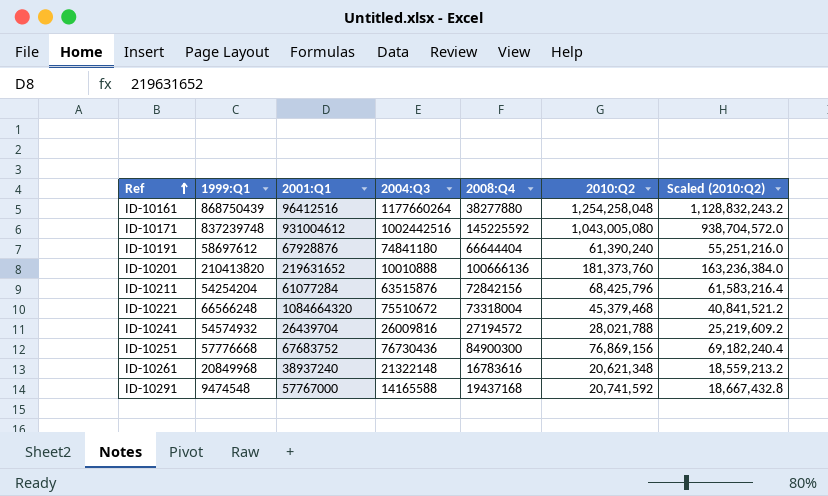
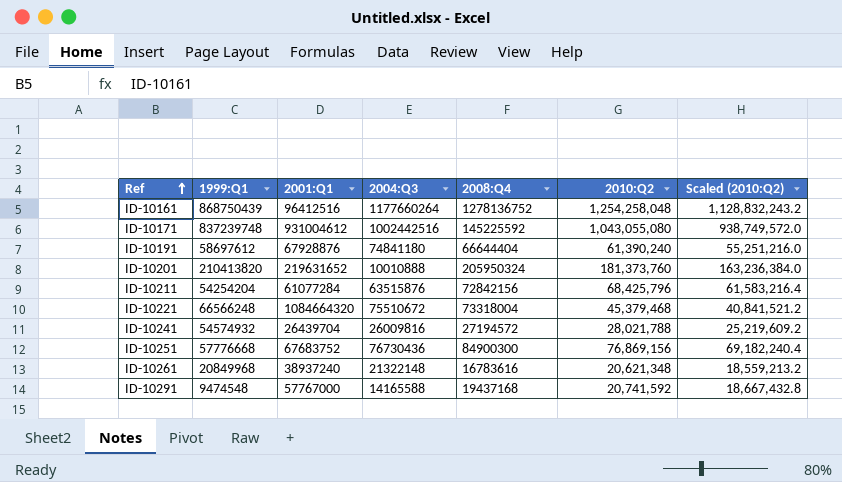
ID-10161 | 2008:Q4: 38277880 -> 1278136752
ID-10171 | 2010:Q2: 1,043,005,080 -> 1,043,055,080
ID-10171 | Scaled (2010:Q2): 938,704,572.0 -> 938,749,572.0
ID-10201 | 2008:Q4: 100666136 -> 205950324

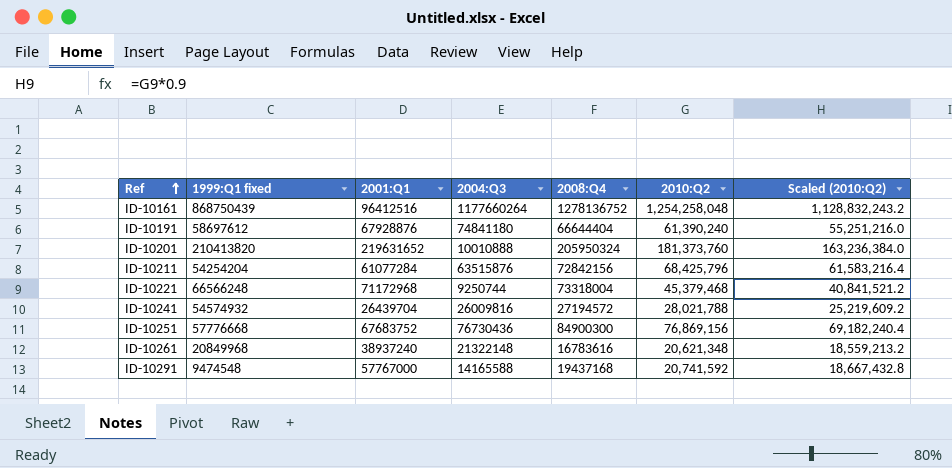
column name: 1999:Q1 -> 1999:Q1 fixed
row ID-10171: 837239748 | 931004612 | 1002442516 | 145225592 | 1,043,055,080 | 938,749,572.0 -> none
ID-10221 | 2001:Q1: 1084664320 -> 71172968
ID-10221 | 2004:Q3: 75510672 -> 9250744

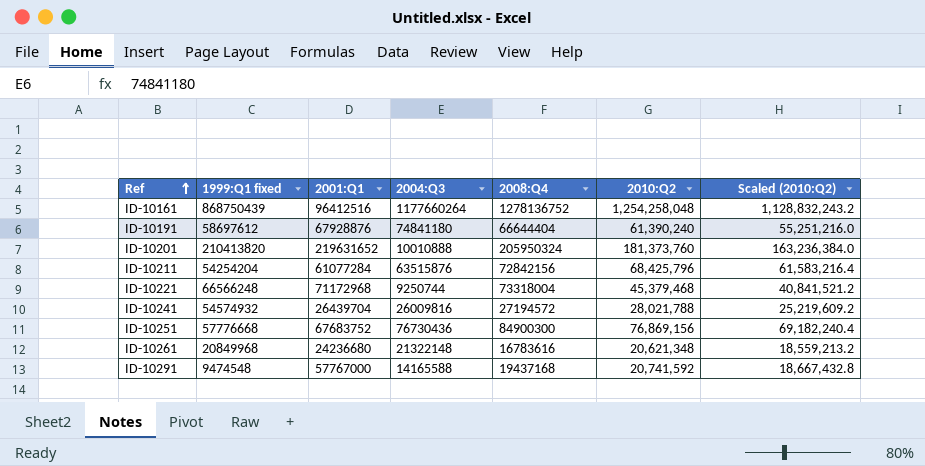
ID-10261 | 2001:Q1: 38937240 -> 24236680

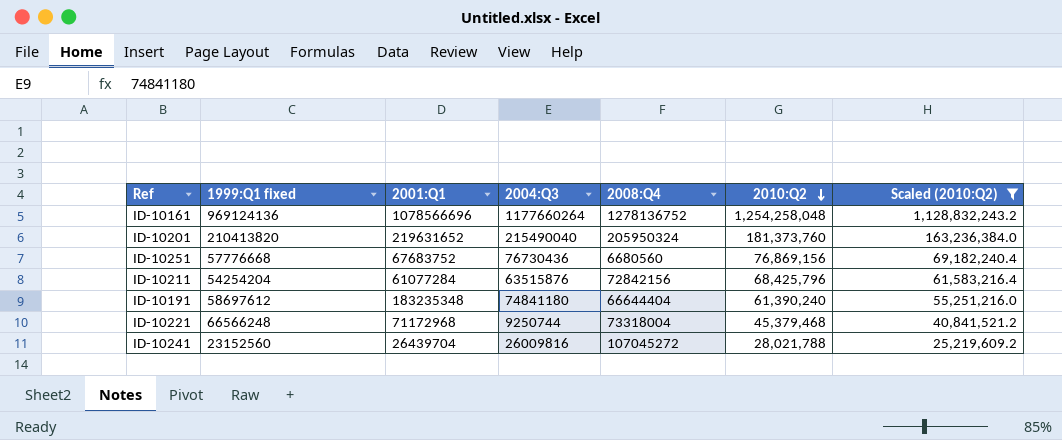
filter: none -> Scaled (2010:Q2) >= 25,219,609.2
row order: Ref ascending -> 2010:Q2 descending
ID-10161 | 1999:Q1 fixed: 868750439 -> 969124136
ID-10161 | 2001:Q1: 96412516 -> 1078566696
ID-10201 | 2004:Q3: 10010888 -> 215490040
ID-10251 | 2008:Q4: 84900300 -> 6680560
ID-10191 | 2001:Q1: 67928876 -> 183235348
ID-10241 | 1999:Q1 fixed: 54574932 -> 23152560
ID-10241 | 2008:Q4: 27194572 -> 107045272

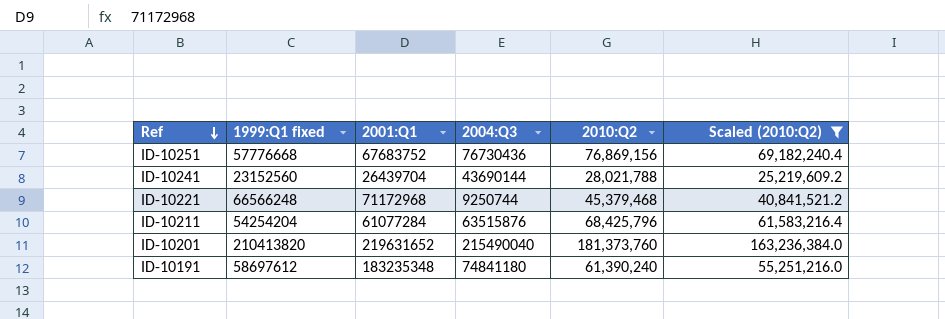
row order: 2010:Q2 descending -> Ref descending
column 2008:Q4 | position: 5 -> none
row ID-10161: 969124136 | 1078566696 | 1177660264 | 1278136752 | 1,254,258,048 | 1,128,832,243.2 -> none
ID-10241 | 2004:Q3: 26009816 -> 43690144

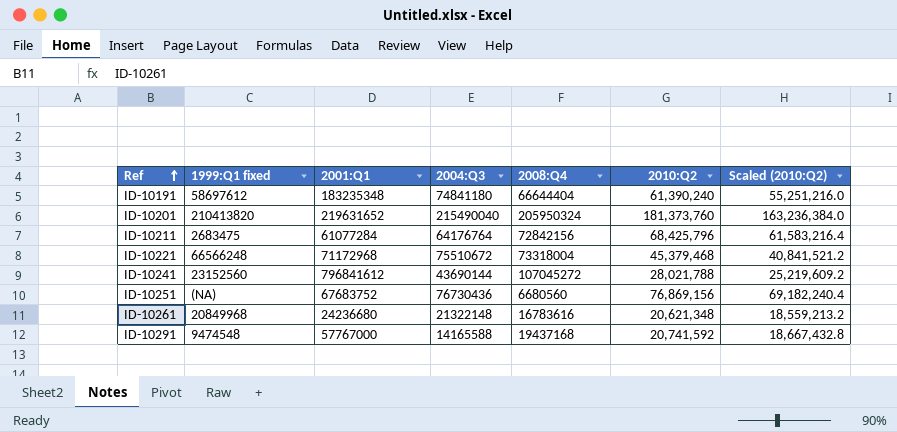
filter: Scaled (2010:Q2) >= 25,219,609.2 -> none
row order: Ref descending -> Ref ascending
column 2008:Q4 | position: none -> 5
ID-10211 | 1999:Q1 fixed: 54254204 -> 2683475
ID-10211 | 2004:Q3: 63515876 -> 64176764
ID-10221 | 2004:Q3: 9250744 -> 75510672
ID-10241 | 2001:Q1: 26439704 -> 796841612
ID-10251 | 1999:Q1 fixed: 57776668 -> (NA)

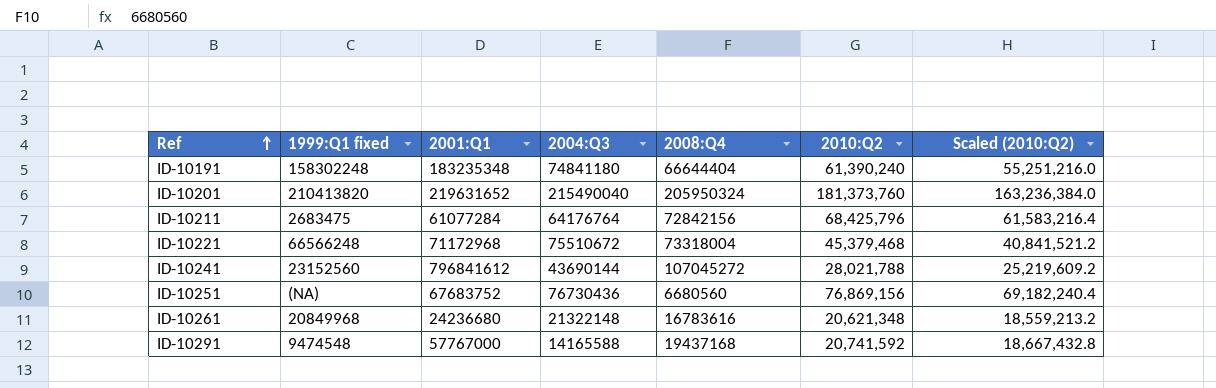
ID-10191 | 1999:Q1 fixed: 58697612 -> 158302248

